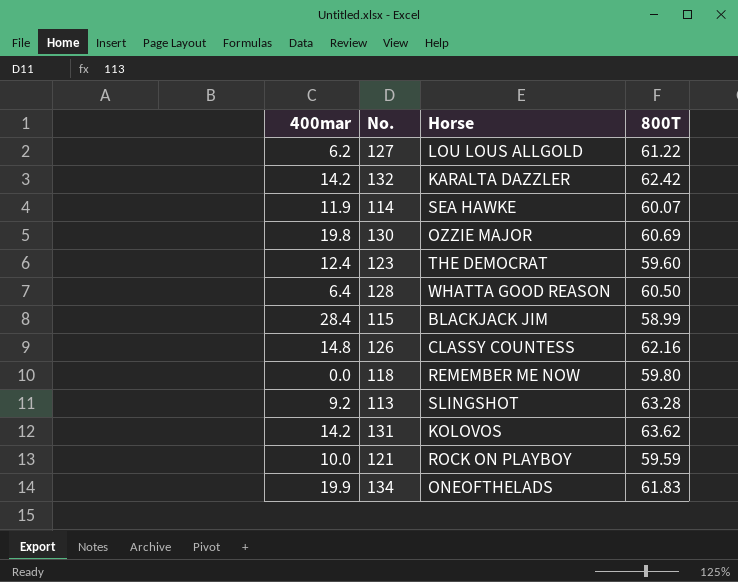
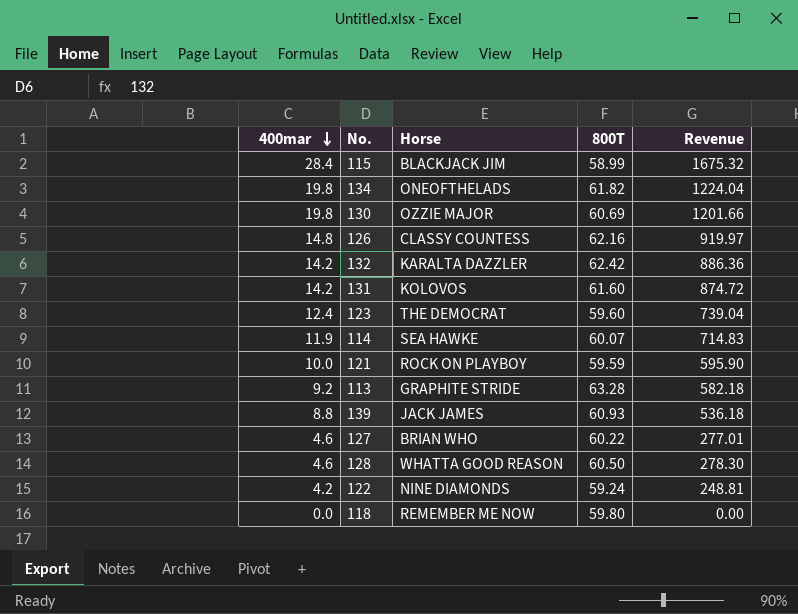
row order: none -> 400mar descending
column Revenue | formula: none -> [400mar] * [800T]
134 | 400mar: 19.9 -> 19.8
134 | 800T: 61.83 -> 61.82
131 | 800T: 63.62 -> 61.60
113 | Horse: SLINGSHOT -> GRAPHITE STRIDE
row 139: none -> 8.8 | JACK JAMES | 60.93 | 536.18
127 | 400mar: 6.2 -> 4.6
127 | Horse: LOU LOUS ALLGOLD -> BRIAN WHO
127 | 800T: 61.22 -> 60.22
128 | 400mar: 6.4 -> 4.6
row 122: none -> 4.2 | NINE DIAMONDS | 59.24 | 248.81

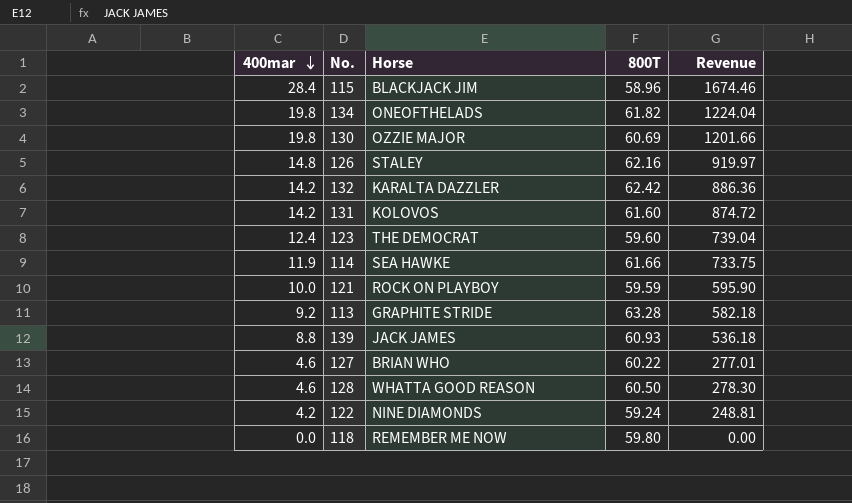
115 | 800T: 58.99 -> 58.96
115 | Revenue: 1675.32 -> 1674.46
126 | Horse: CLASSY COUNTESS -> STALEY
114 | 800T: 60.07 -> 61.66
114 | Revenue: 714.83 -> 733.75

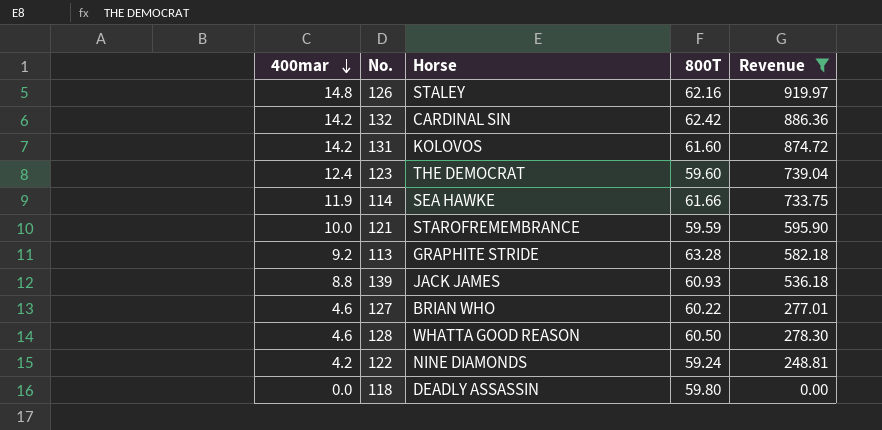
filter: none -> Revenue <= 919.97
132 | Horse: KARALTA DAZZLER -> CARDINAL SIN
121 | Horse: ROCK ON PLAYBOY -> STAROFREMEMBRANCE
118 | Horse: REMEMBER ME NOW -> DEADLY ASSASSIN

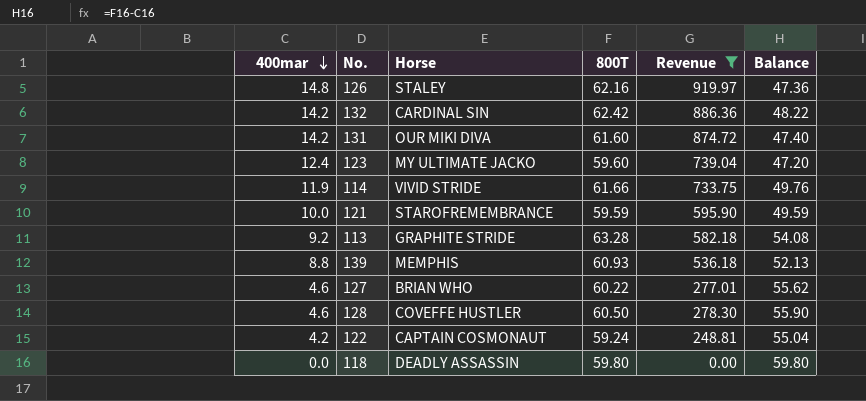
column Balance | formula: none -> [800T] - [400mar]
131 | Horse: KOLOVOS -> OUR MIKI DIVA
123 | Horse: THE DEMOCRAT -> MY ULTIMATE JACKO
114 | Horse: SEA HAWKE -> VIVID STRIDE
139 | Horse: JACK JAMES -> MEMPHIS
128 | Horse: WHATTA GOOD REASON -> COVEFFE HUSTLER
122 | Horse: NINE DIAMONDS -> CAPTAIN COSMONAUT

